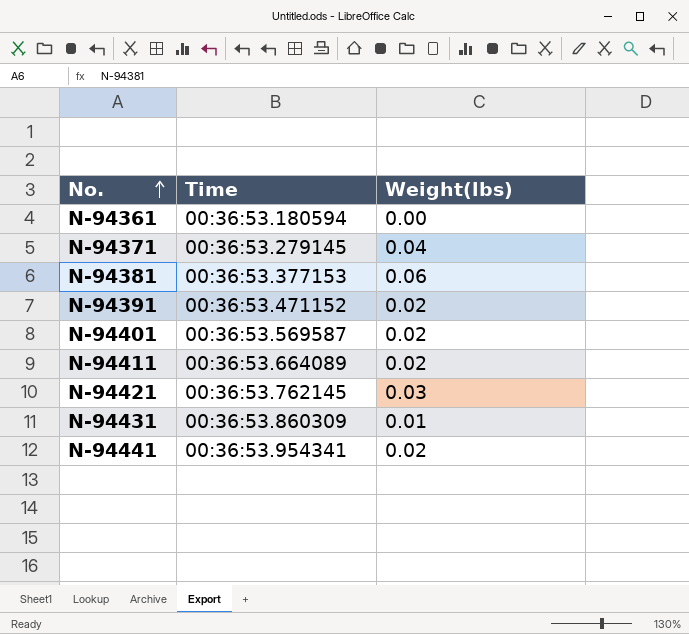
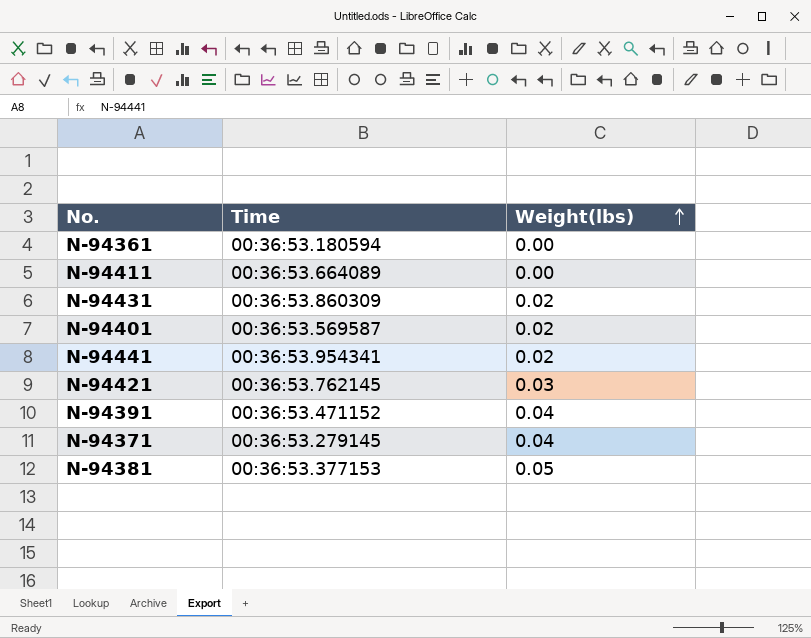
row order: No. ascending -> Weight(lbs) ascending
N-94411 | Weight(lbs): 0.02 -> 0.00
N-94431 | Weight(lbs): 0.01 -> 0.02
N-94391 | Weight(lbs): 0.02 -> 0.04
N-94381 | Weight(lbs): 0.06 -> 0.05

